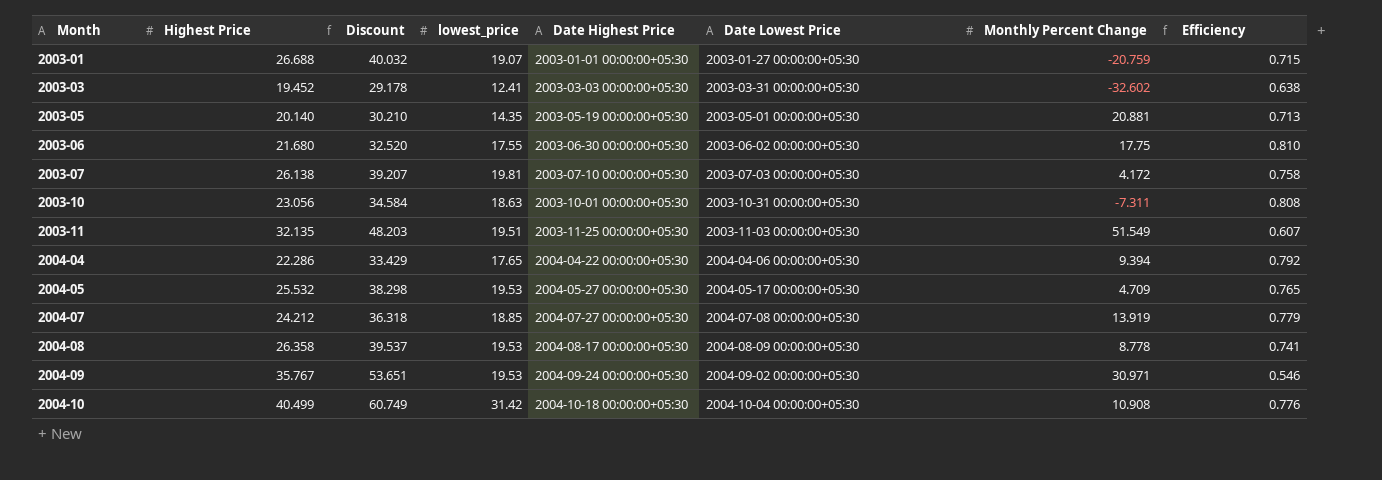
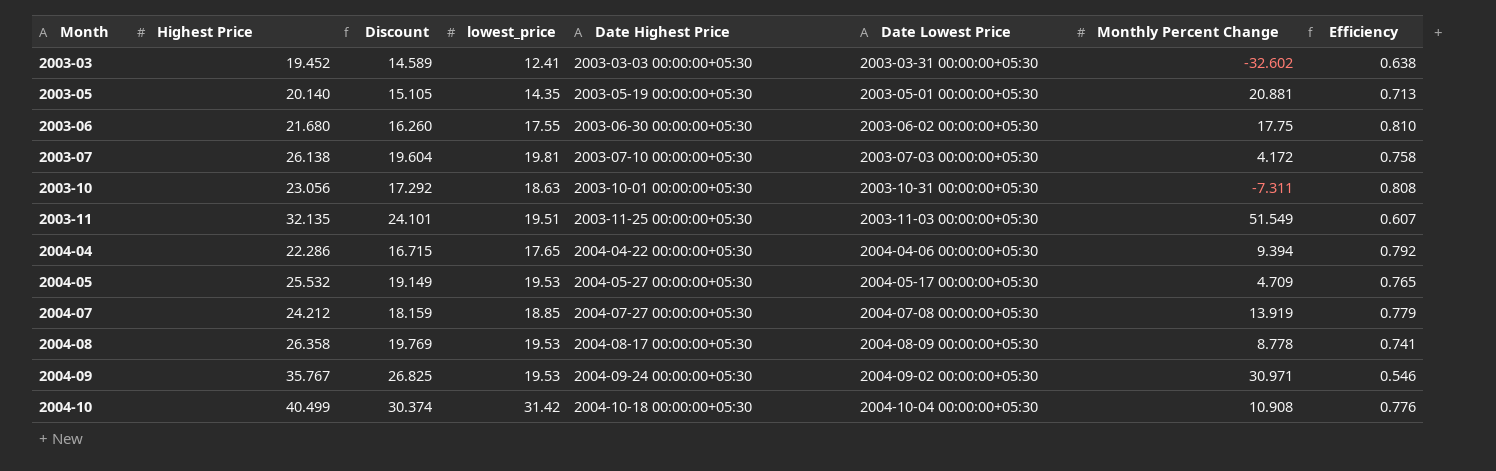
column Discount | formula: [Highest Price] * 1.5 -> [Highest Price] * 0.75
row 2003-01: 26.688 | 40.032 | 19.07 | 2003-01-01 00:00:00+05:30 | 2003-01-27 00:00:00+05:30 | -20.759 | 0.715 -> none

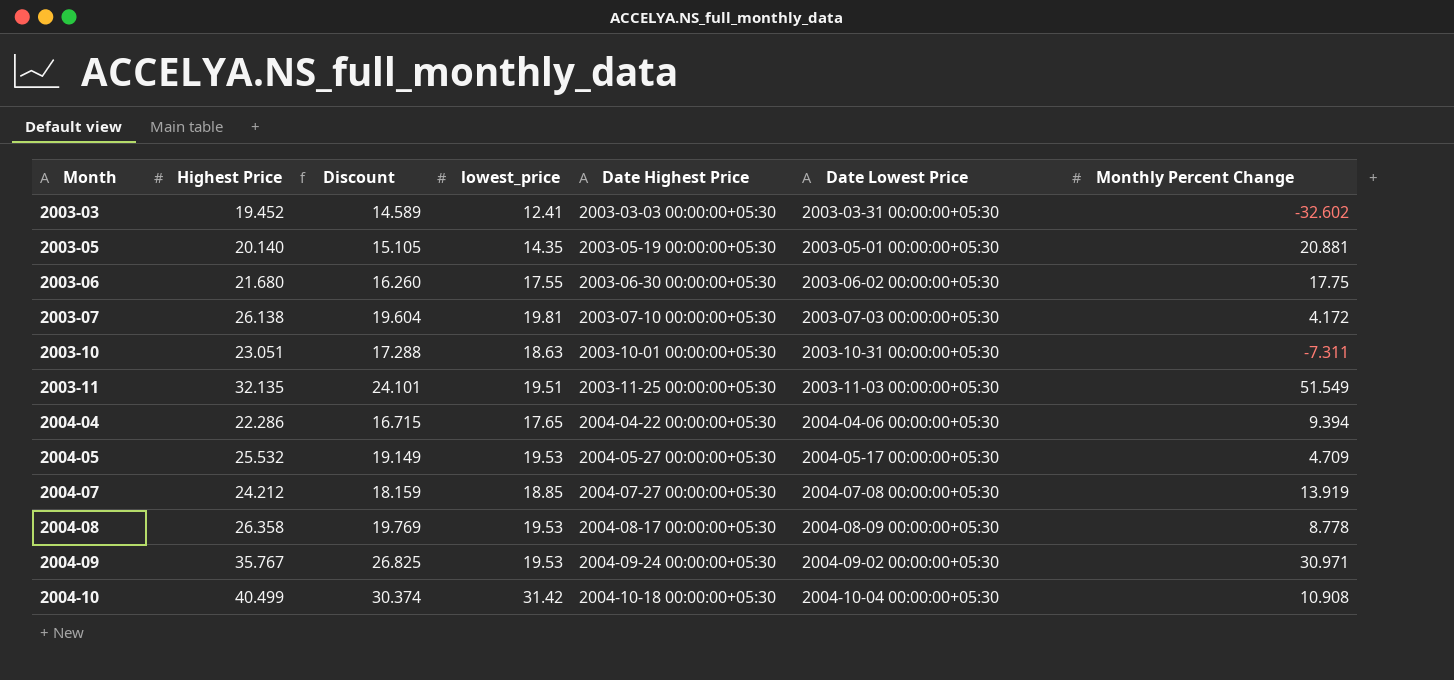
column Efficiency | formula: [lowest_price] / [Highest Price] -> none
2003-10 | Highest Price: 23.056 -> 23.051
2003-10 | Discount: 17.292 -> 17.288

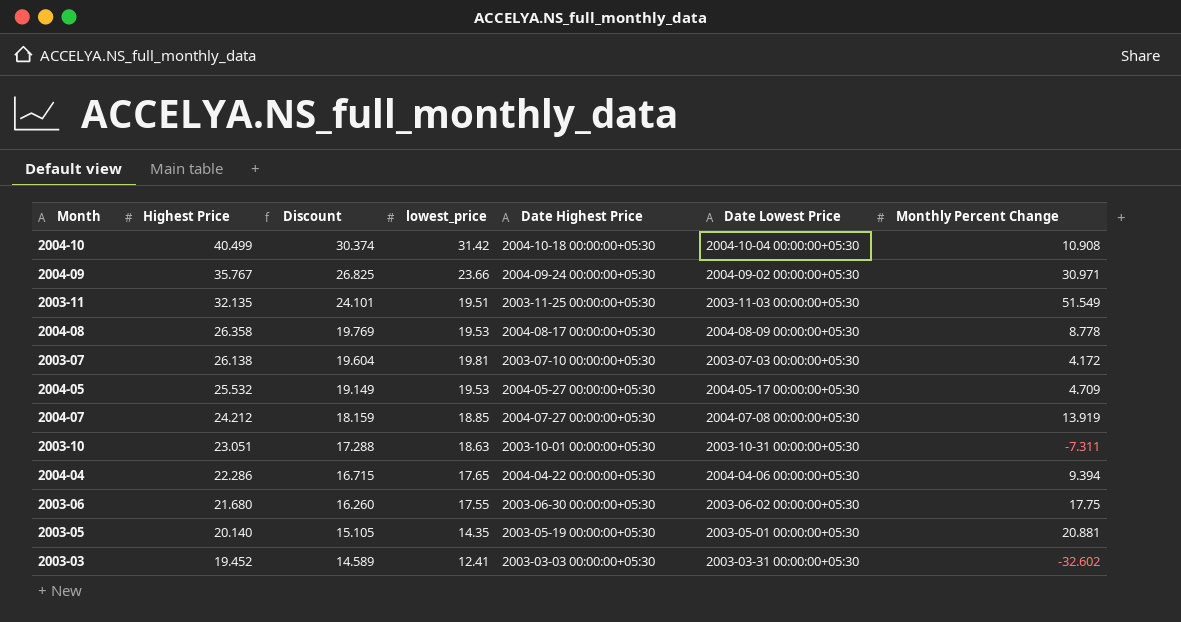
row order: Month ascending -> Highest Price descending
2004-09 | lowest_price: 19.53 -> 23.66

